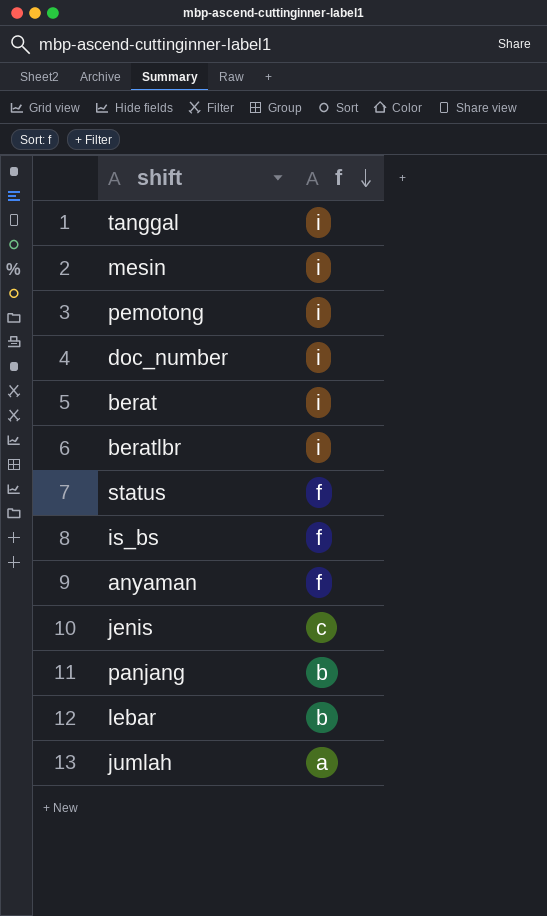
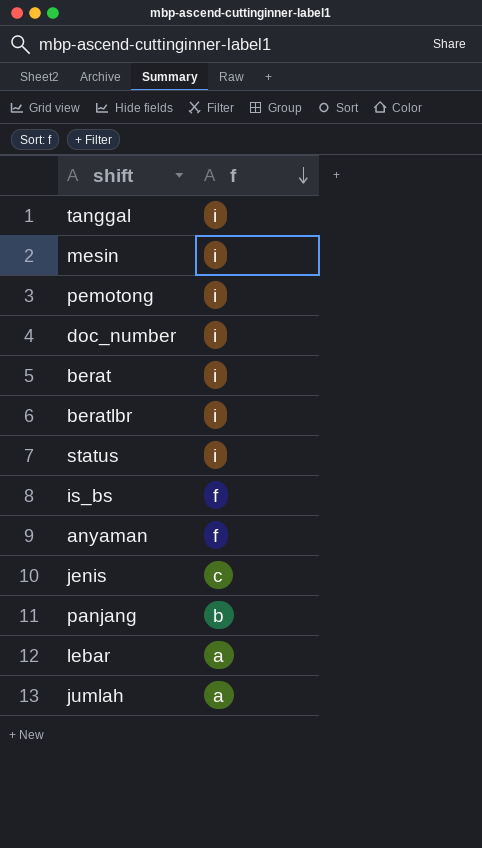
status | f: f -> i
lebar | f: b -> a

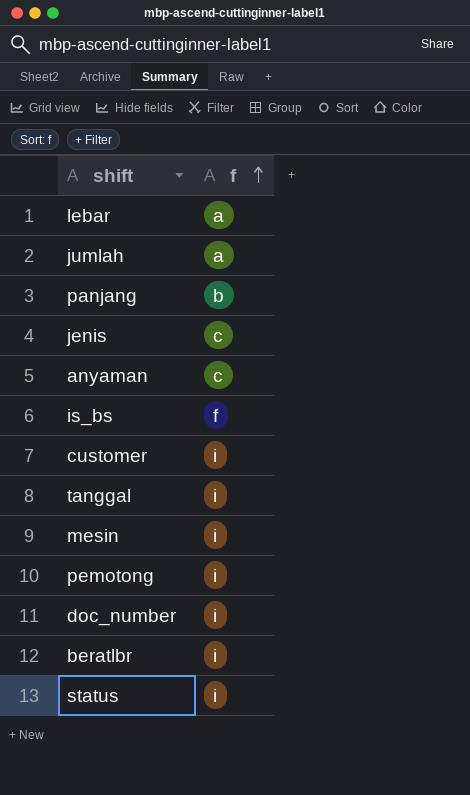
row order: f descending -> f ascending
row berat: i -> none
anyaman | f: f -> c
row customer: none -> i

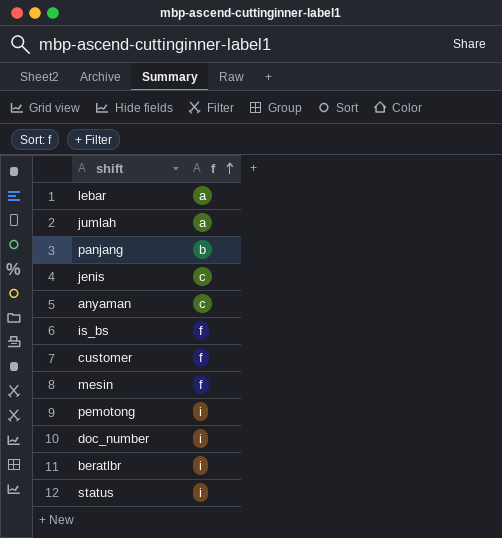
row tanggal: i -> none
customer | f: i -> f
mesin | f: i -> f

